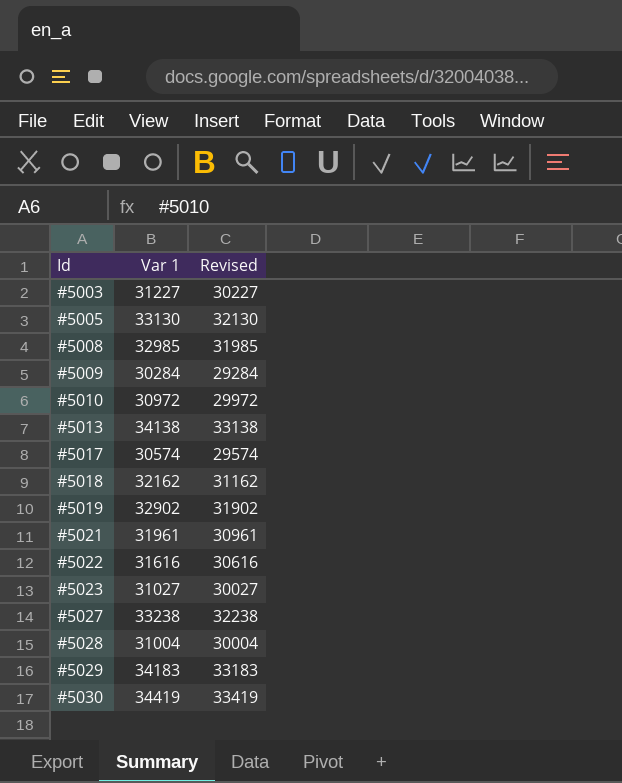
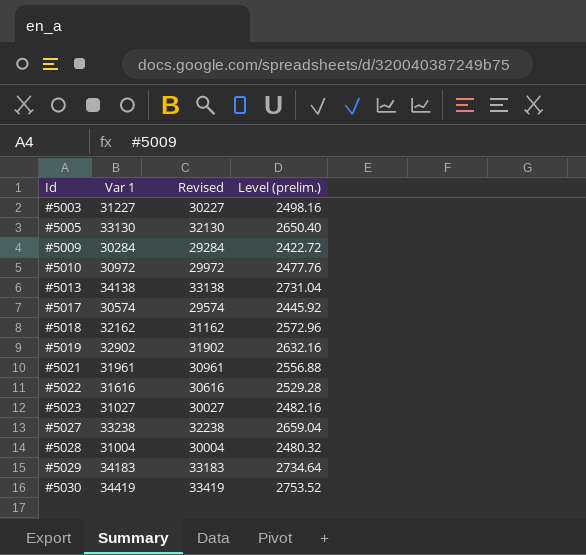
column Level (prelim.) | formula: none -> [Var 1] * 0.08
row #5008: 32985 | 31985 -> none

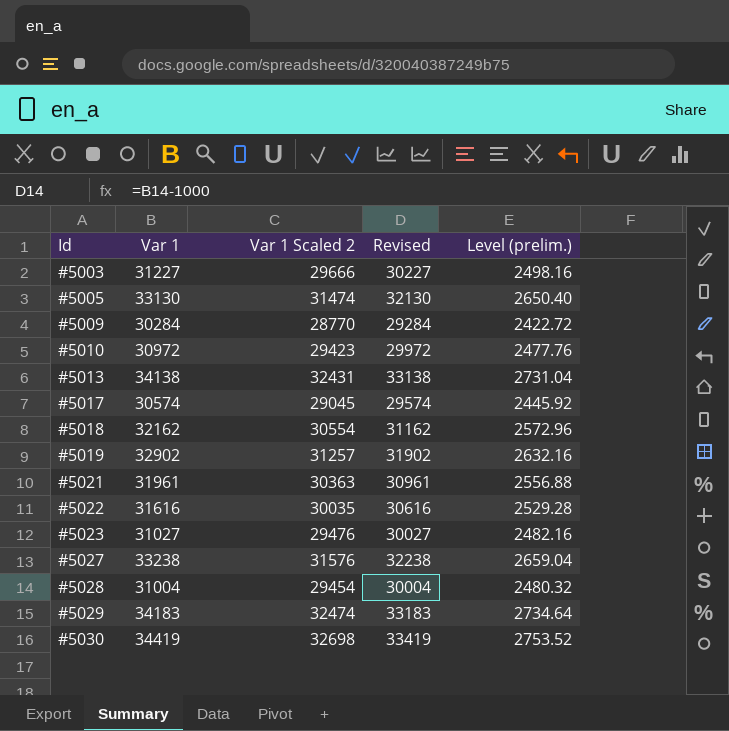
column Var 1 Scaled 2 | formula: none -> [Var 1] * 0.95

